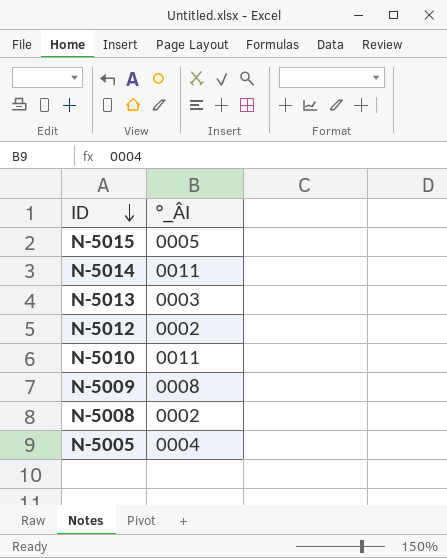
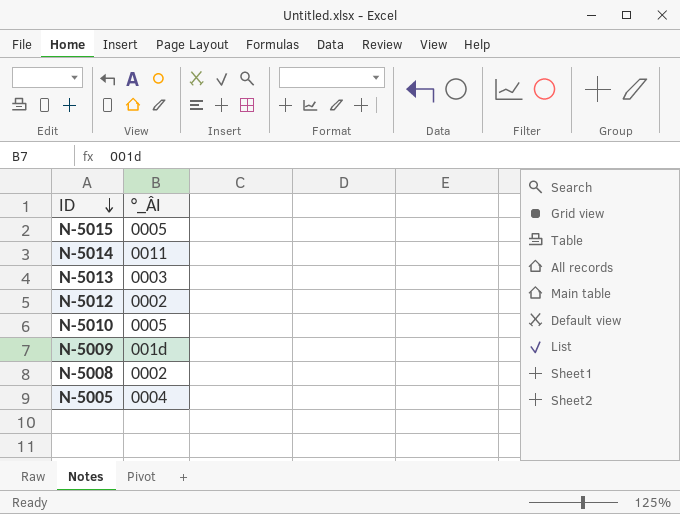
N-5010 | °_ÂI: 0011 -> 0005
N-5009 | °_ÂI: 0008 -> 001d

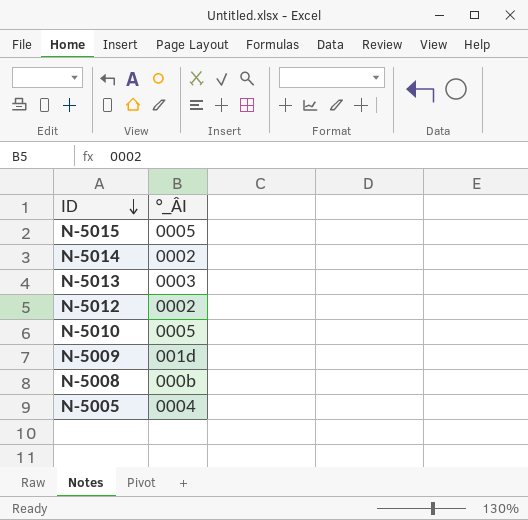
N-5014 | °_ÂI: 0011 -> 0002
N-5008 | °_ÂI: 0002 -> 000b

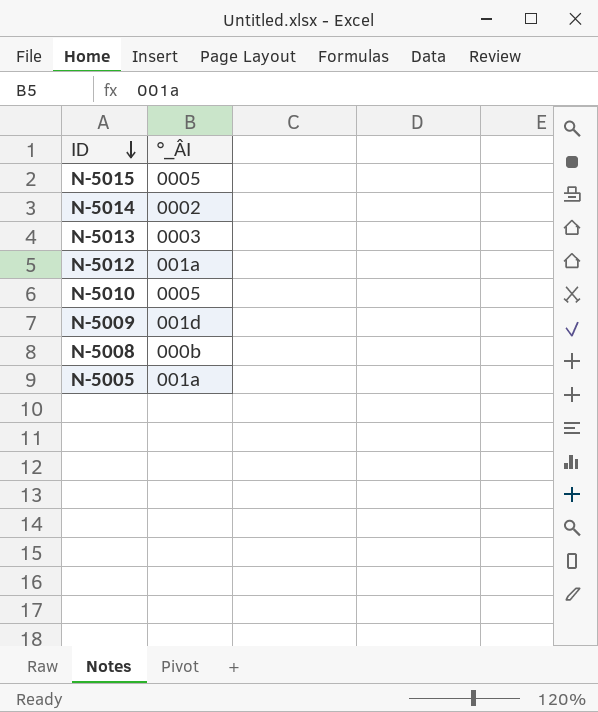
N-5012 | °_ÂI: 0002 -> 001a
N-5005 | °_ÂI: 0004 -> 001a

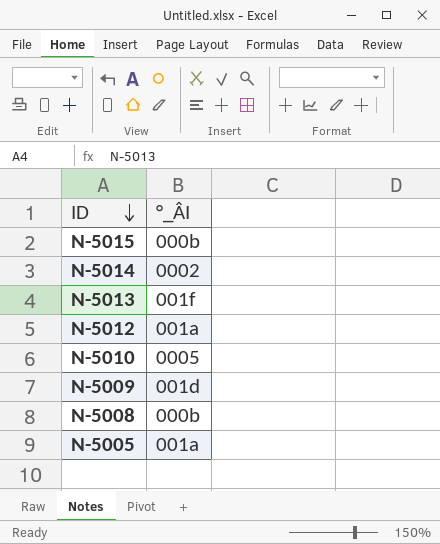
N-5015 | °_ÂI: 0005 -> 000b
N-5013 | °_ÂI: 0003 -> 001f

